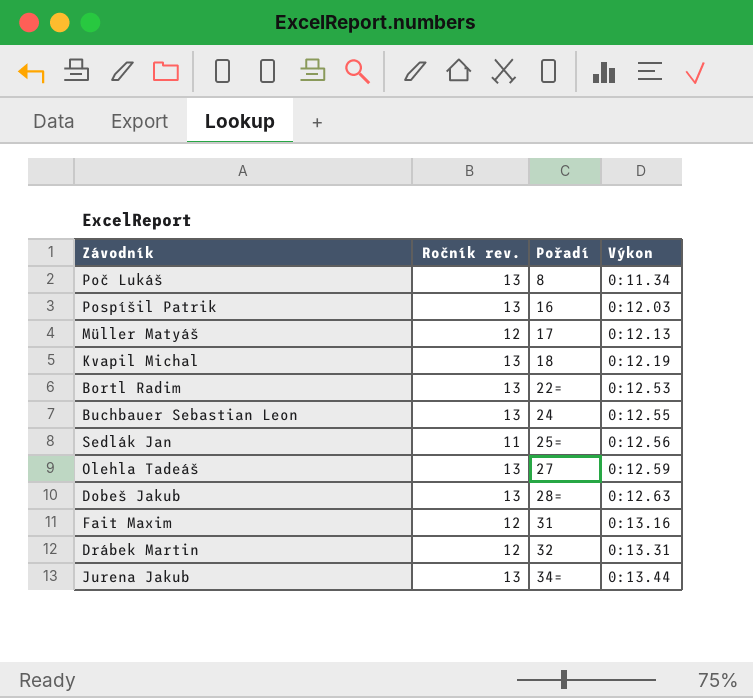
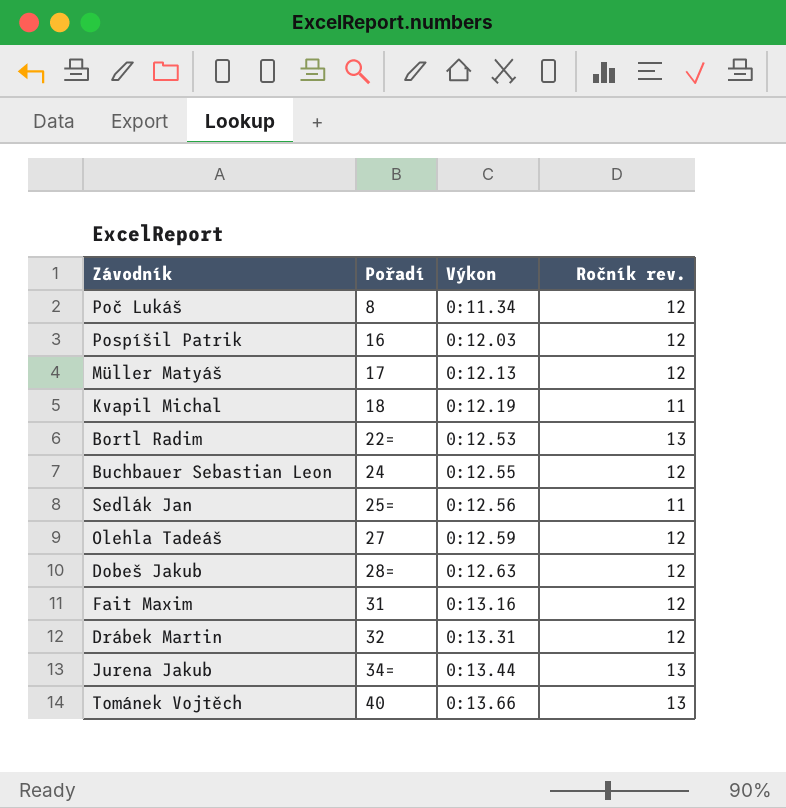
column Ročník rev. | position: 2 -> 4
Poč Lukáš | Ročník rev.: 13 -> 12
Pospíšil Patrik | Ročník rev.: 13 -> 12
Kvapil Michal | Ročník rev.: 13 -> 11
Buchbauer Sebastian Leon | Ročník rev.: 13 -> 12
Olehla Tadeáš | Ročník rev.: 13 -> 12
Dobeš Jakub | Ročník rev.: 13 -> 12
row Tománek Vojtěch: none -> 40 | 0:13.66 | 13

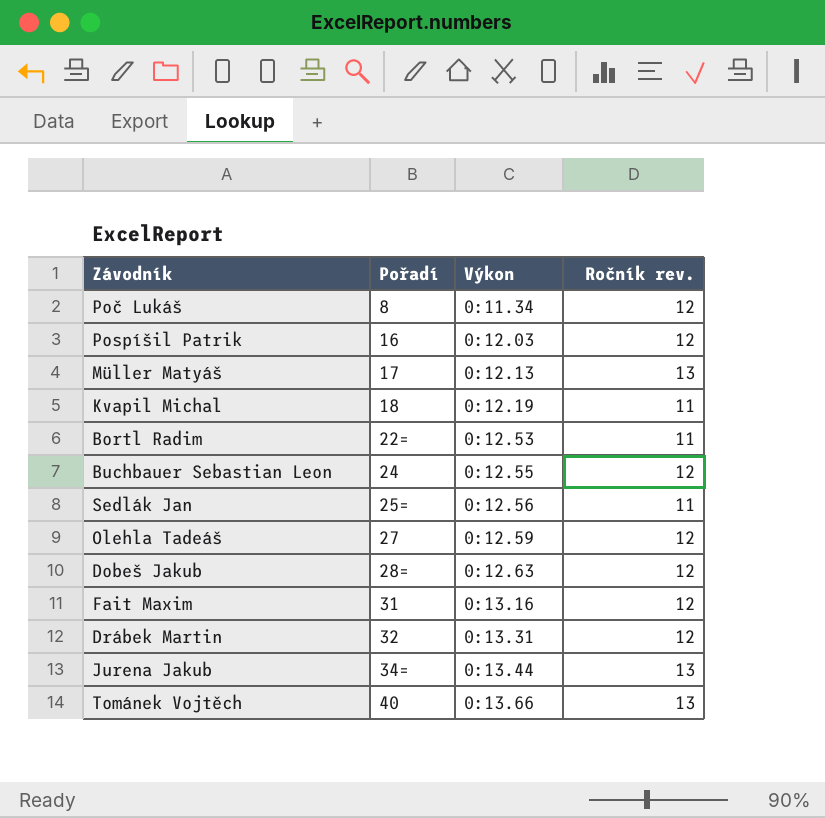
Müller Matyáš | Ročník rev.: 12 -> 13
Bortl Radim | Ročník rev.: 13 -> 11

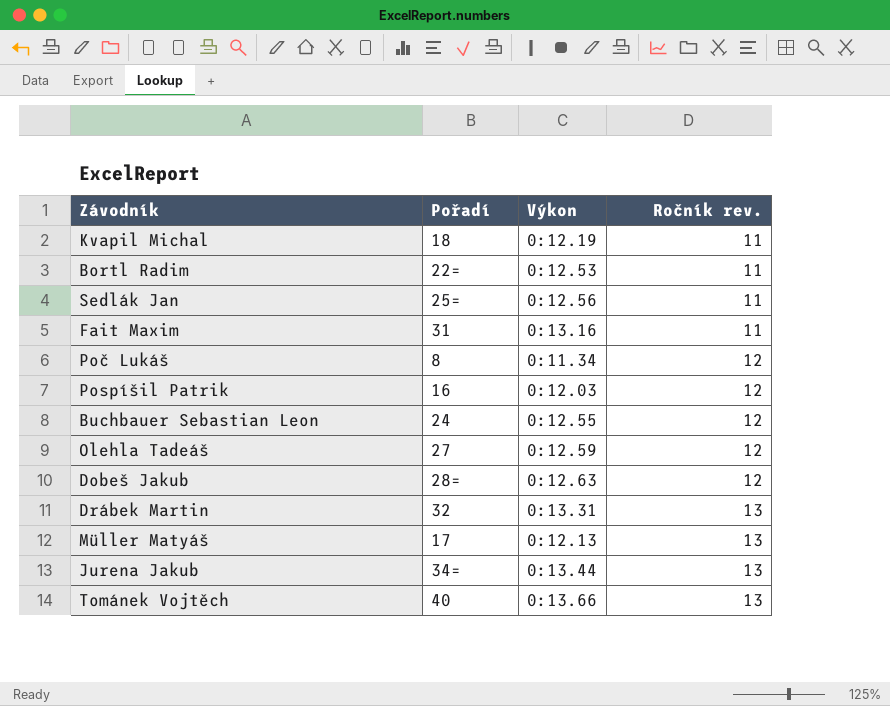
row order: Pořadí ascending -> Ročník rev. ascending
Fait Maxim | Ročník rev.: 12 -> 11
Drábek Martin | Ročník rev.: 12 -> 13

